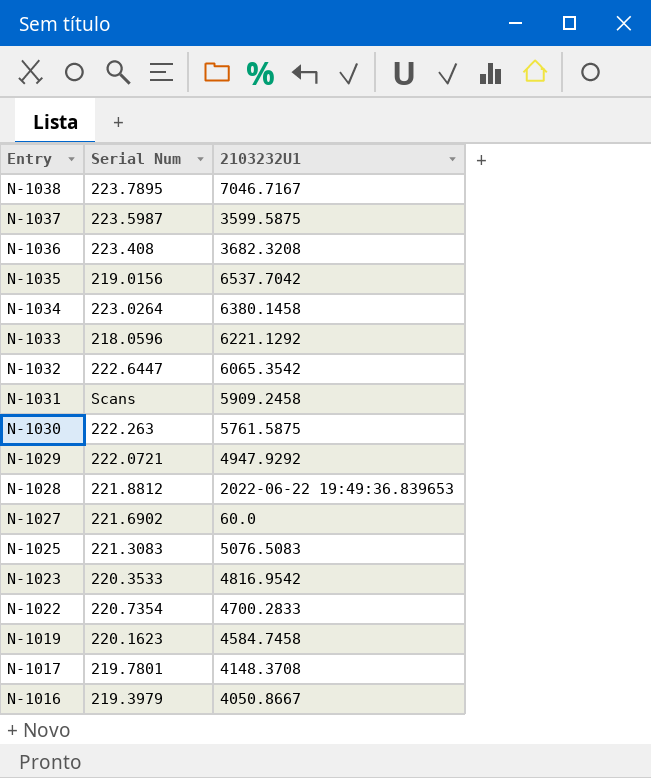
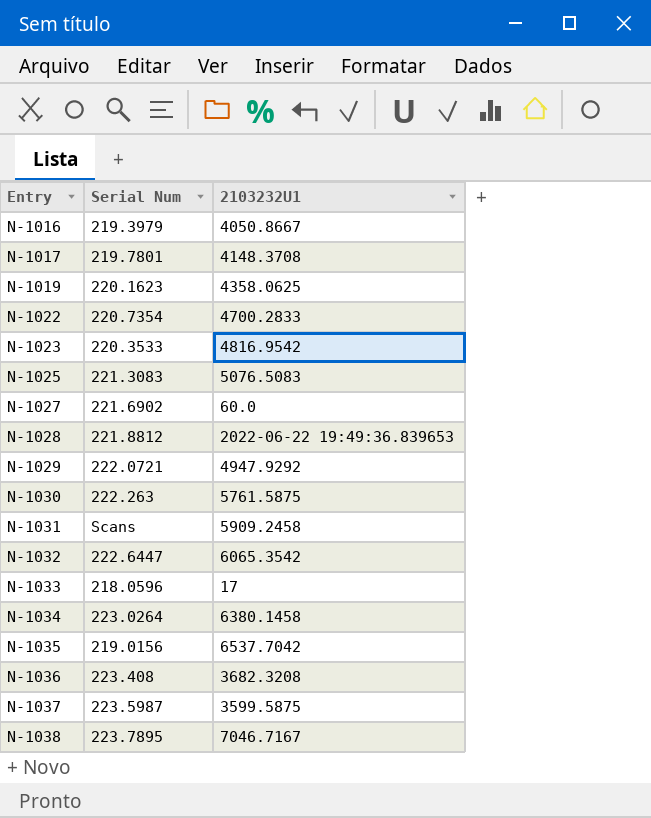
row order: Entry descending -> Entry ascending
N-1019 | 2103232U1: 4584.7458 -> 4358.0625
N-1033 | 2103232U1: 6221.1292 -> 17

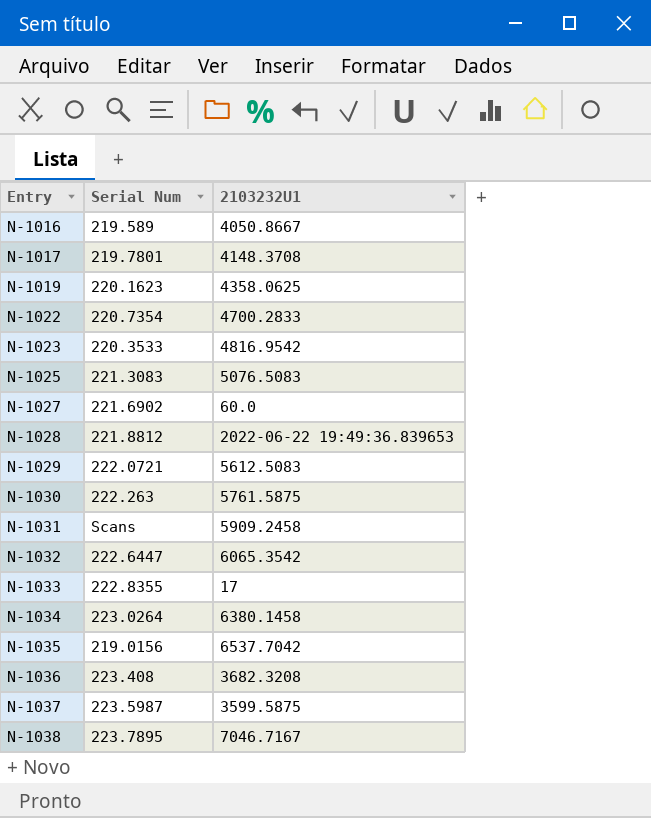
N-1016 | Serial Num: 219.3979 -> 219.589
N-1029 | 2103232U1: 4947.9292 -> 5612.5083
N-1033 | Serial Num: 218.0596 -> 222.8355

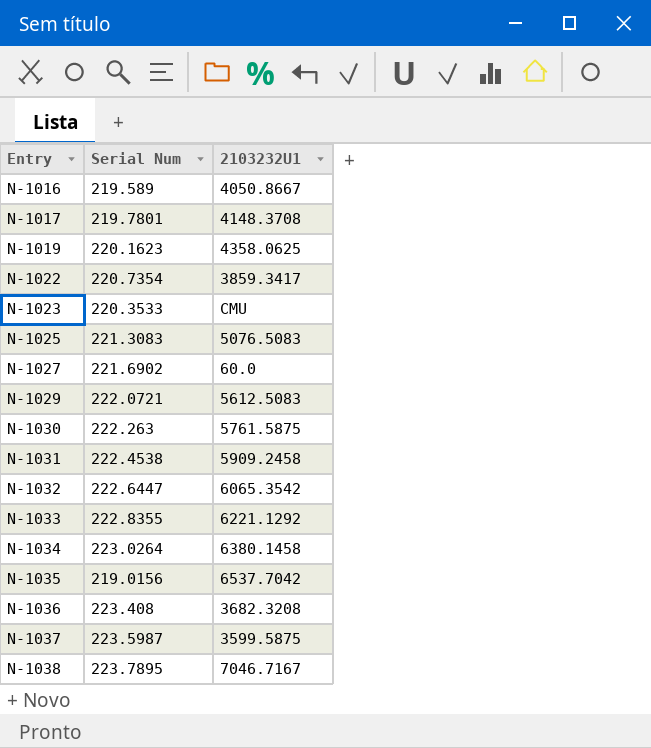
row N-1028: 221.8812 | 2022-06-22 19:49:36.839653 -> none
N-1022 | 2103232U1: 4700.2833 -> 3859.3417
N-1023 | 2103232U1: 4816.9542 -> CMU
N-1031 | Serial Num: Scans -> 222.4538
N-1033 | 2103232U1: 17 -> 6221.1292

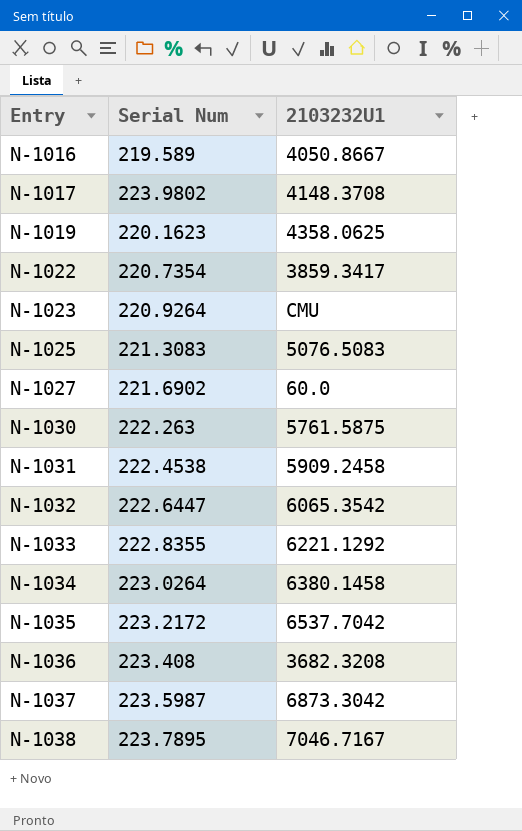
row N-1029: 222.0721 | 5612.5083 -> none
N-1017 | Serial Num: 219.7801 -> 223.9802
N-1023 | Serial Num: 220.3533 -> 220.9264
N-1035 | Serial Num: 219.0156 -> 223.2172
N-1037 | 2103232U1: 3599.5875 -> 6873.3042

